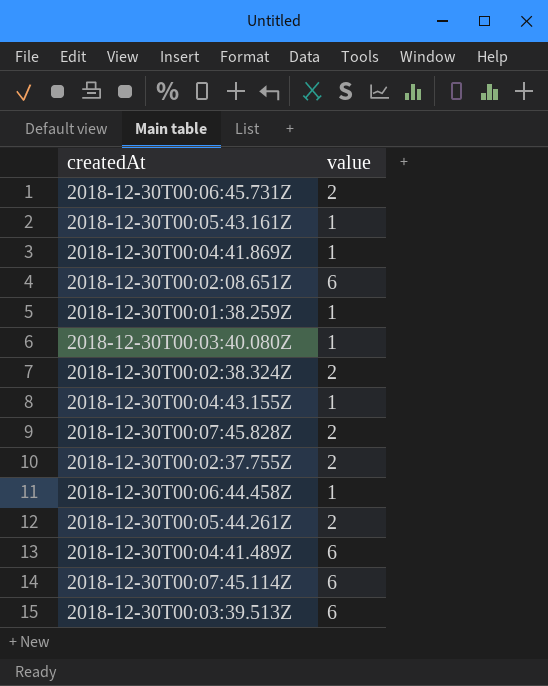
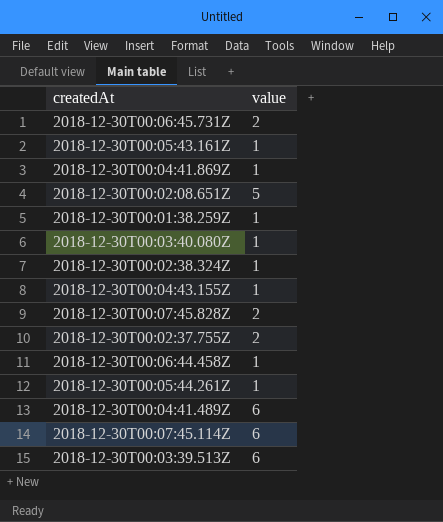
2018-12-30T00:02:08.651Z | value: 6 -> 5
2018-12-30T00:02:38.324Z | value: 2 -> 1
2018-12-30T00:05:44.261Z | value: 2 -> 1

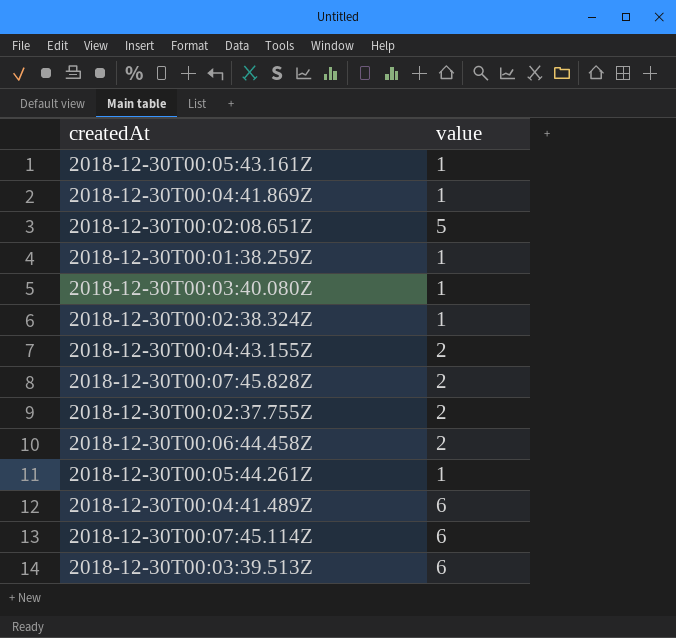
row 2018-12-30T00:06:45.731Z: 2 -> none
2018-12-30T00:04:43.155Z | value: 1 -> 2
2018-12-30T00:06:44.458Z | value: 1 -> 2

